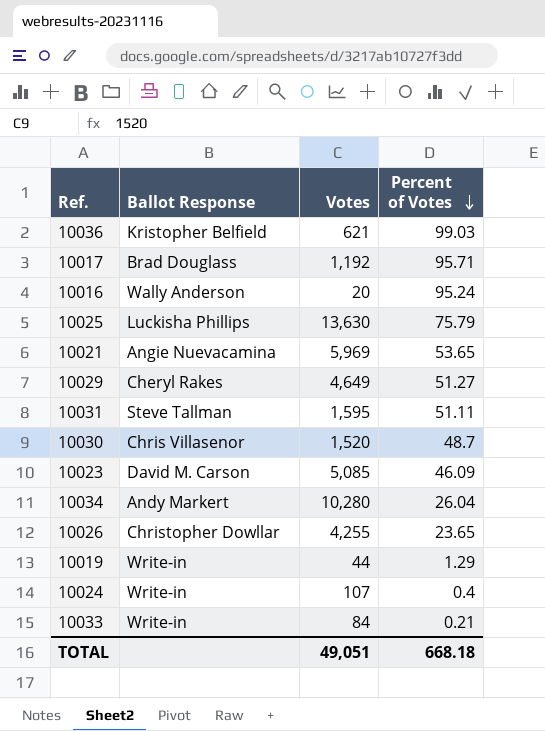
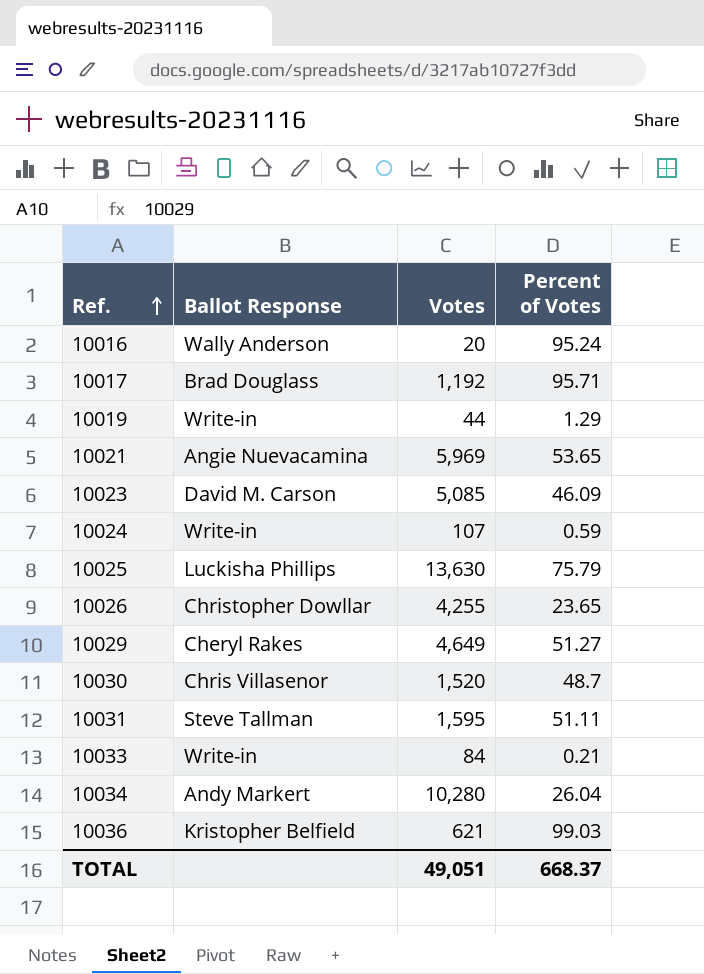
row order: Percent of Votes descending -> Ref. ascending
10024 | Percent of Votes: 0.4 -> 0.59
TOTAL | Percent of Votes: 668.18 -> 668.37

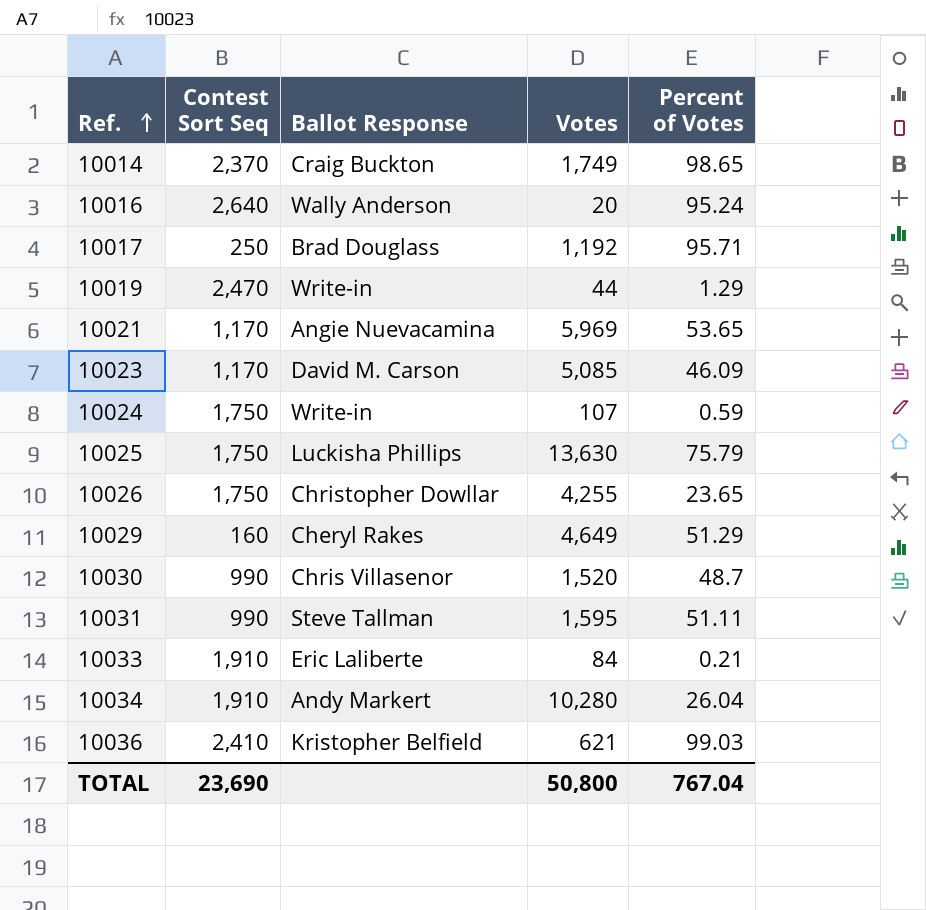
column Contest Sort Seq | position: none -> 2
row 10014: none -> 2,370 | Craig Buckton | 1,749 | 98.65
10029 | Percent of Votes: 51.27 -> 51.29
10033 | Ballot Response: Write-in -> Eric Laliberte
TOTAL | Votes: 49,051 -> 50,800
TOTAL | Percent of Votes: 668.37 -> 767.04

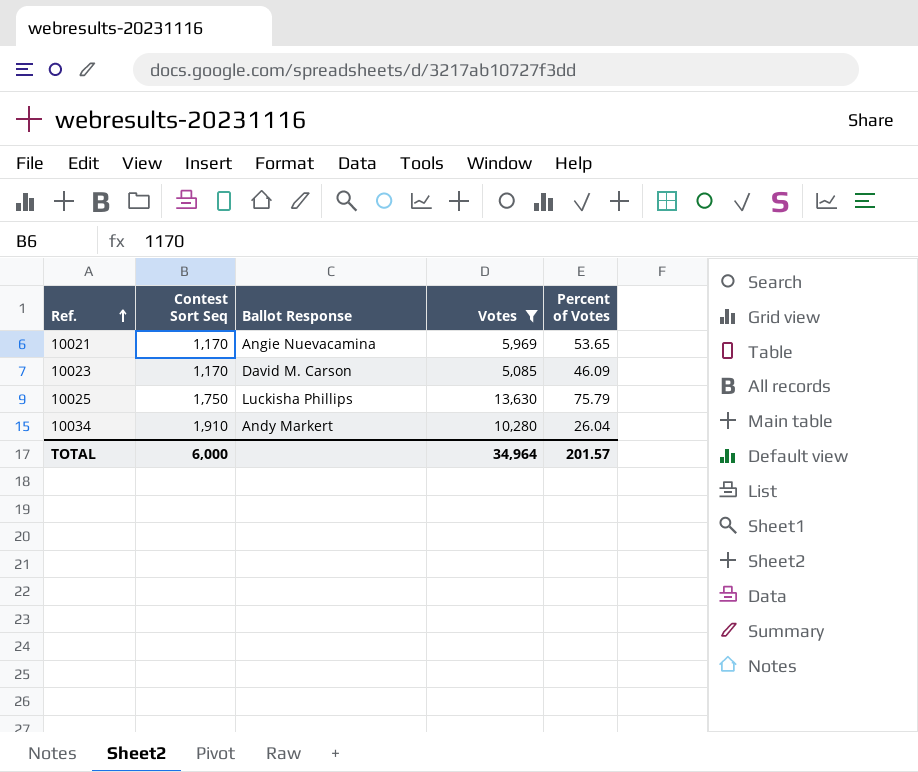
filter: none -> Votes >= 5,085
TOTAL | Contest Sort Seq: 23,690 -> 6,000
TOTAL | Votes: 50,800 -> 34,964
TOTAL | Percent of Votes: 767.04 -> 201.57

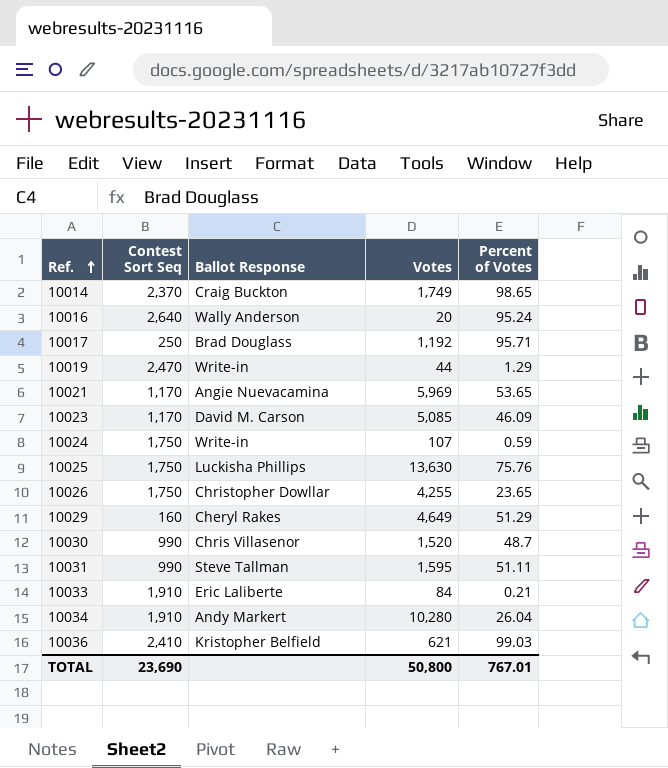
filter: Votes >= 5,085 -> none
10025 | Percent of Votes: 75.79 -> 75.76
TOTAL | Contest Sort Seq: 6,000 -> 23,690
TOTAL | Votes: 34,964 -> 50,800
TOTAL | Percent of Votes: 201.57 -> 767.01

